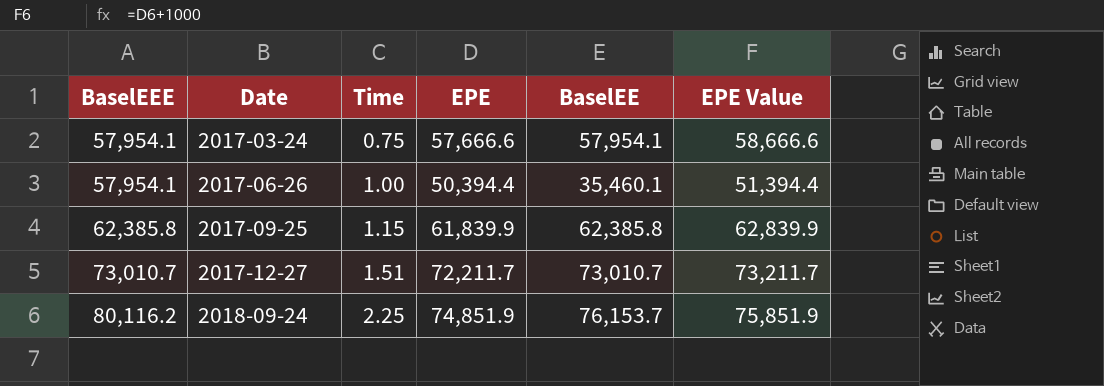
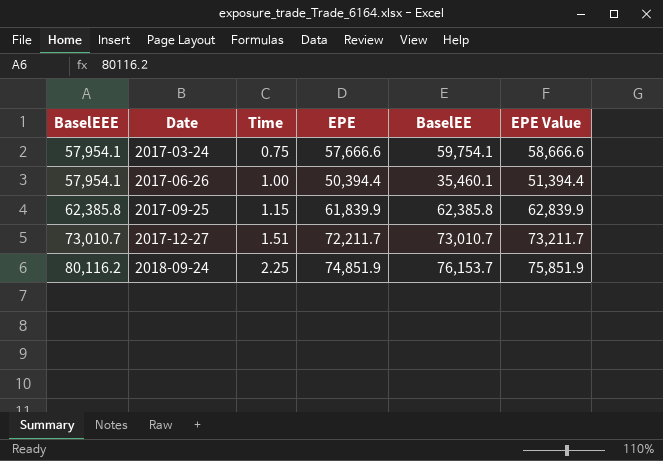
2017-03-24 | BaselEE: 57,954.1 -> 59,754.1

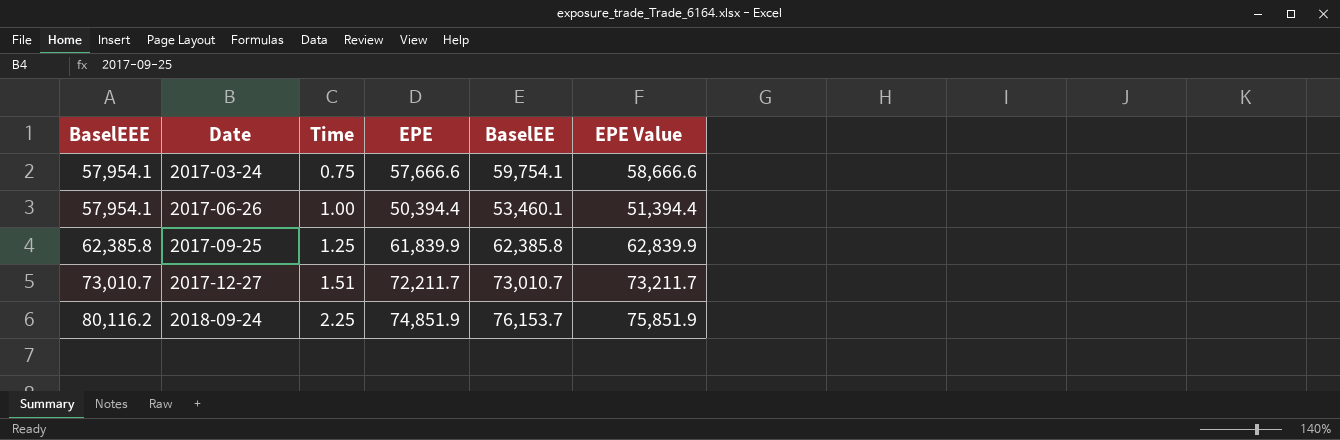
2017-06-26 | BaselEE: 35,460.1 -> 53,460.1
2017-09-25 | Time: 1.15 -> 1.25

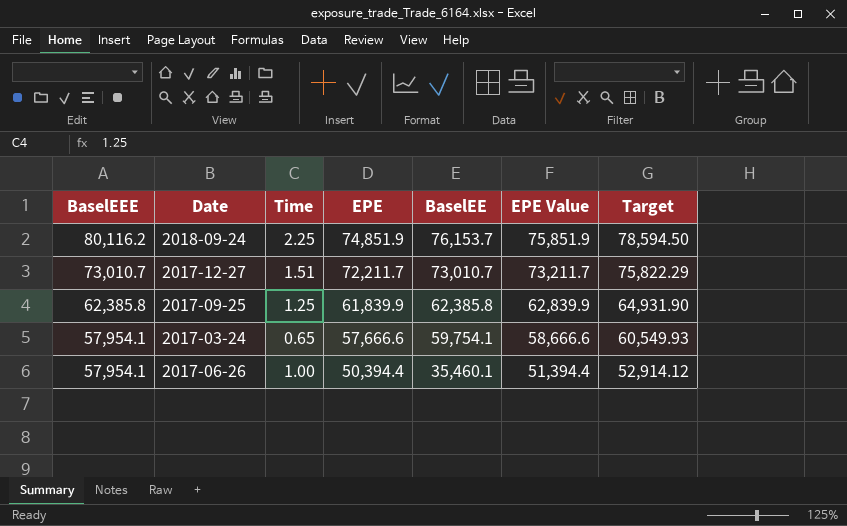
row order: BaselEEE ascending -> BaselEEE descending
column Target | formula: none -> [EPE] * 1.05
2017-03-24 | Time: 0.75 -> 0.65
2017-06-26 | BaselEE: 53,460.1 -> 35,460.1

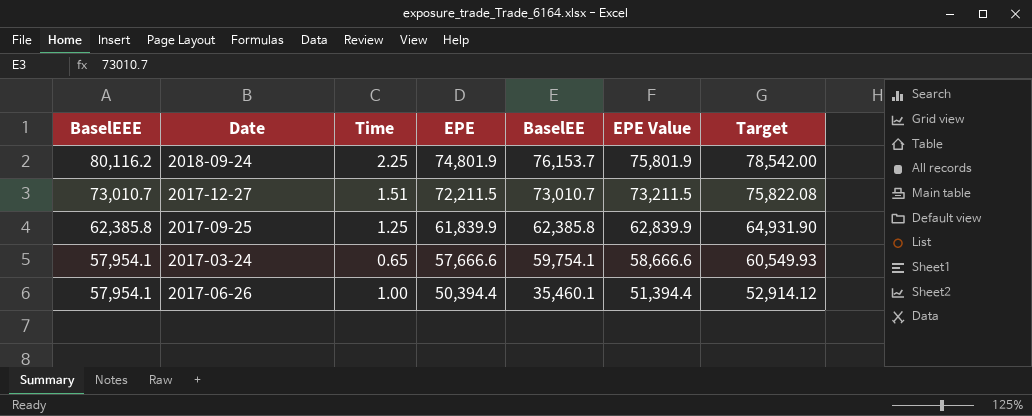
2018-09-24 | EPE: 74,851.9 -> 74,801.9
2018-09-24 | EPE Value: 75,851.9 -> 75,801.9
2018-09-24 | Target: 78,594.50 -> 78,542.00
2017-12-27 | EPE: 72,211.7 -> 72,211.5
2017-12-27 | EPE Value: 73,211.7 -> 73,211.5
2017-12-27 | Target: 75,822.29 -> 75,822.08

